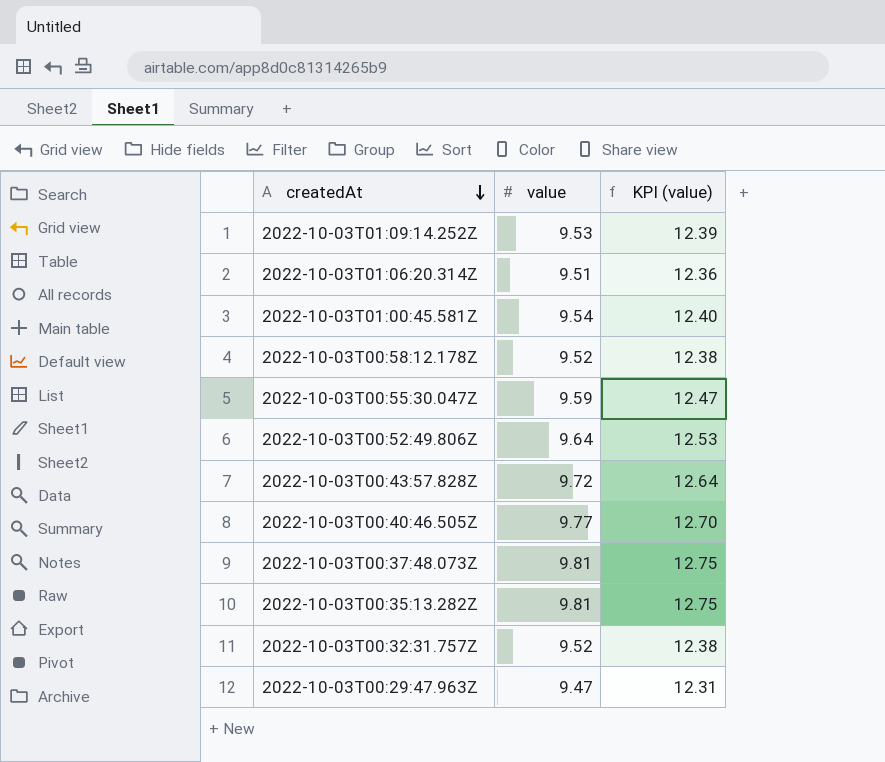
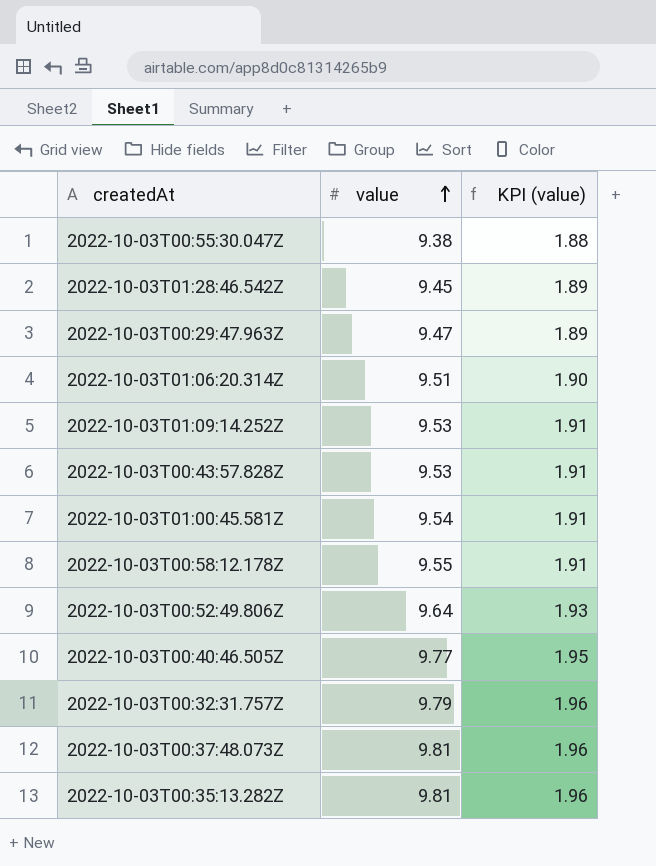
row order: createdAt descending -> value ascending
column KPI (value) | formula: [value] * 1.3 -> [value] * 0.2
2022-10-03T00:55:30.047Z | value: 9.59 -> 9.38
row 2022-10-03T01:28:46.542Z: none -> 9.45 | 1.89
2022-10-03T00:43:57.828Z | value: 9.72 -> 9.53
2022-10-03T00:58:12.178Z | value: 9.52 -> 9.55
2022-10-03T00:32:31.757Z | value: 9.52 -> 9.79

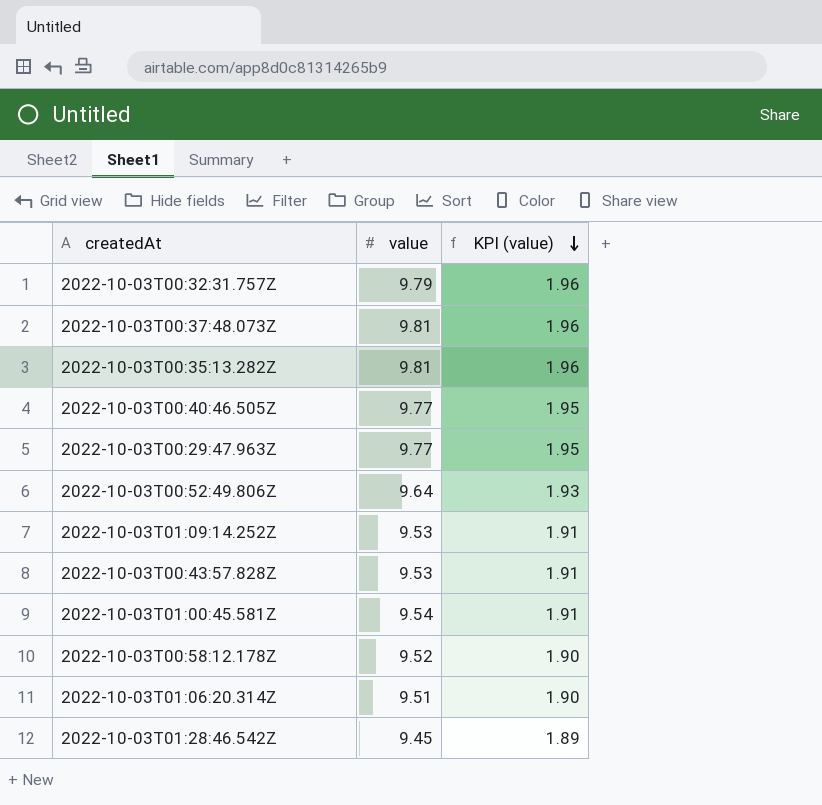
row order: value ascending -> KPI (value) descending
row 2022-10-03T00:55:30.047Z: 9.38 | 1.88 -> none
2022-10-03T00:29:47.963Z | value: 9.47 -> 9.77
2022-10-03T00:29:47.963Z | KPI (value): 1.89 -> 1.95
2022-10-03T00:58:12.178Z | value: 9.55 -> 9.52
2022-10-03T00:58:12.178Z | KPI (value): 1.91 -> 1.90

